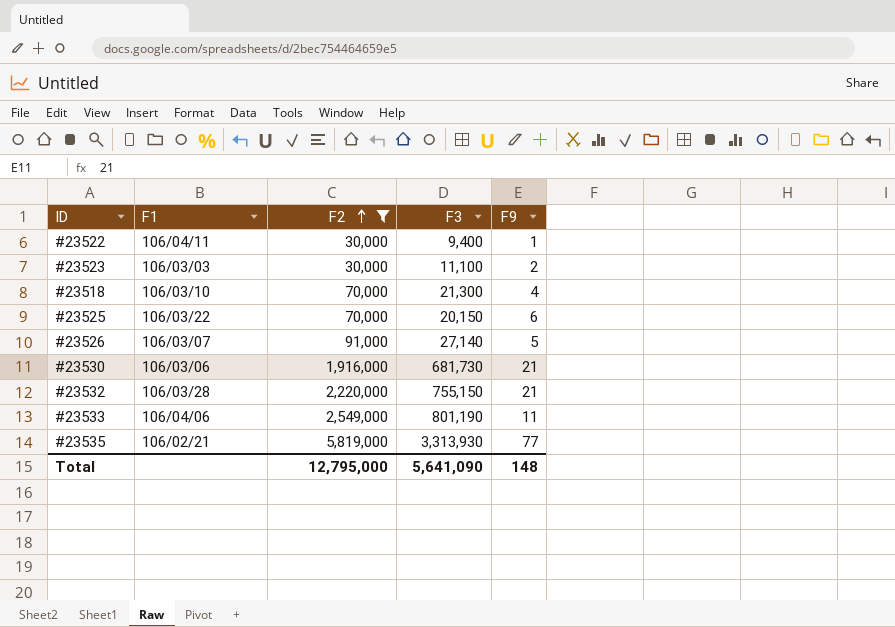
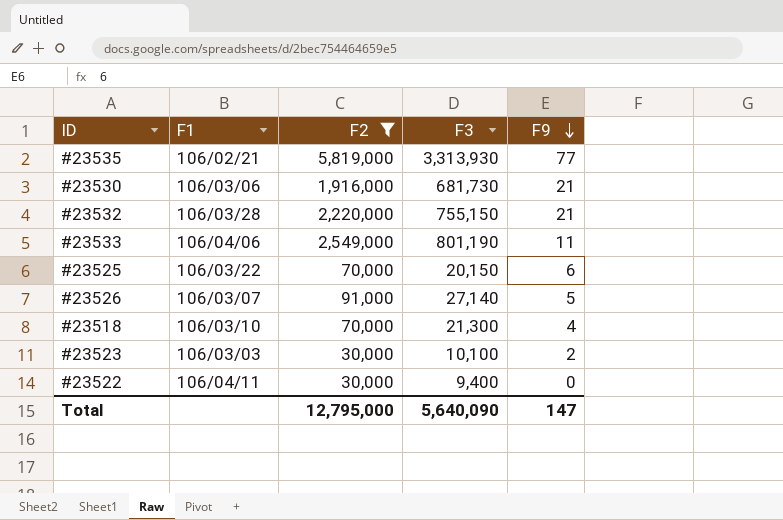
row order: F2 ascending -> F9 descending
#23523 | F3: 11,100 -> 10,100
#23522 | F9: 1 -> 0
Total | F3: 5,641,090 -> 5,640,090
Total | F9: 148 -> 147

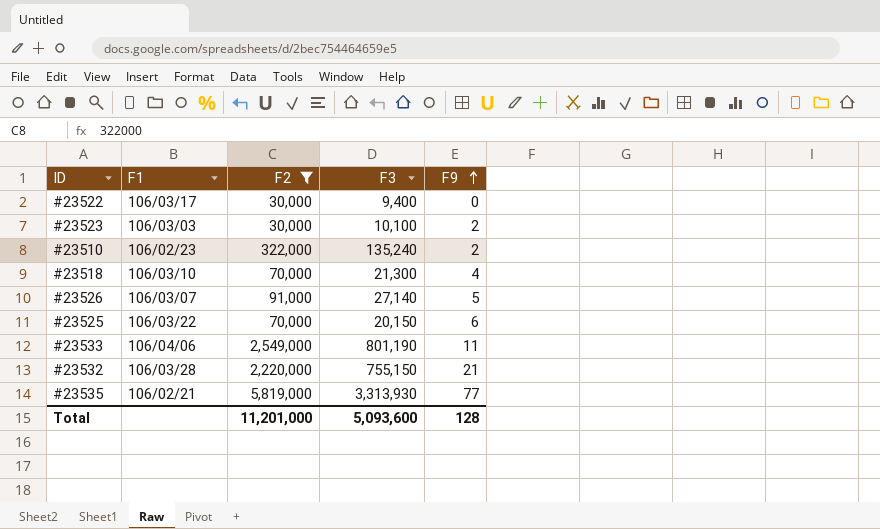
row order: F9 descending -> F9 ascending
row #23530: 106/03/06 | 1,916,000 | 681,730 | 21 -> none
#23522 | F1: 106/04/11 -> 106/03/17
row #23510: none -> 106/02/23 | 322,000 | 135,240 | 2
Total | F2: 12,795,000 -> 11,201,000
Total | F3: 5,640,090 -> 5,093,600
Total | F9: 147 -> 128

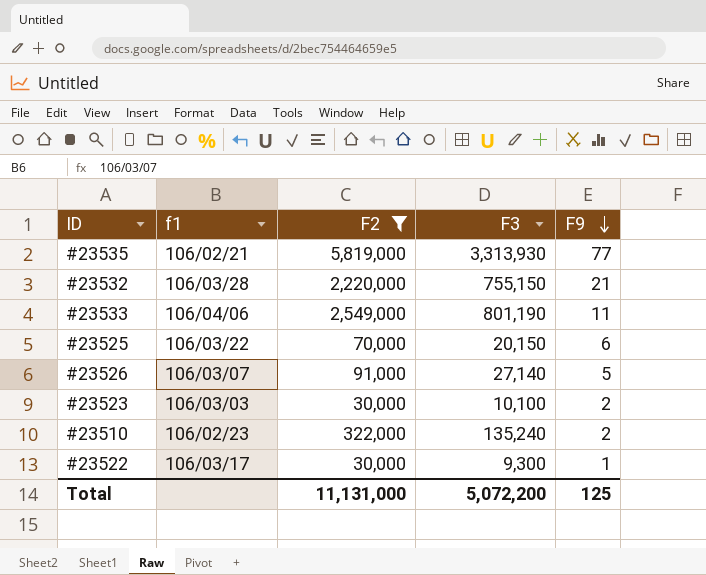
row order: F9 ascending -> F9 descending
column name: F1 -> f1
row #23518: 106/03/10 | 70,000 | 21,300 | 4 -> none
#23522 | F3: 9,400 -> 9,300
#23522 | F9: 0 -> 1
Total | F2: 11,201,000 -> 11,131,000
Total | F3: 5,093,600 -> 5,072,200
Total | F9: 128 -> 125

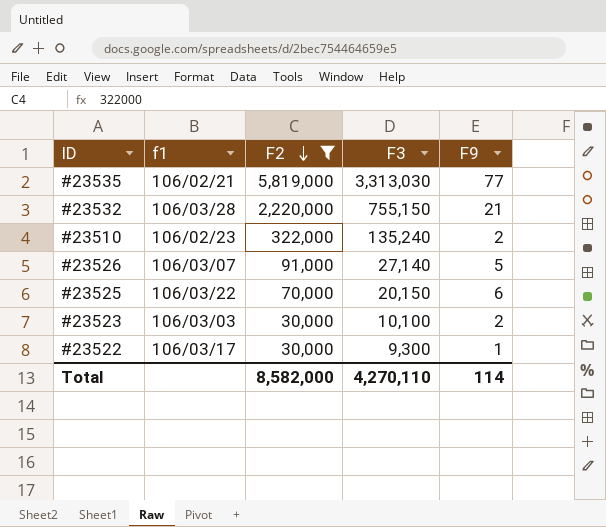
row order: F9 descending -> F2 descending
row #23533: 106/04/06 | 2,549,000 | 801,190 | 11 -> none
#23535 | F3: 3,313,930 -> 3,313,030
Total | F2: 11,131,000 -> 8,582,000
Total | F3: 5,072,200 -> 4,270,110
Total | F9: 125 -> 114

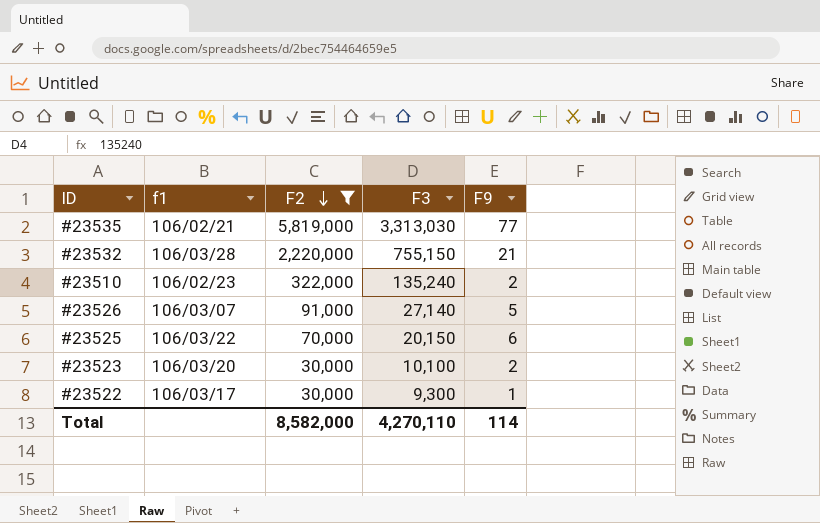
#23523 | f1: 106/03/03 -> 106/03/20

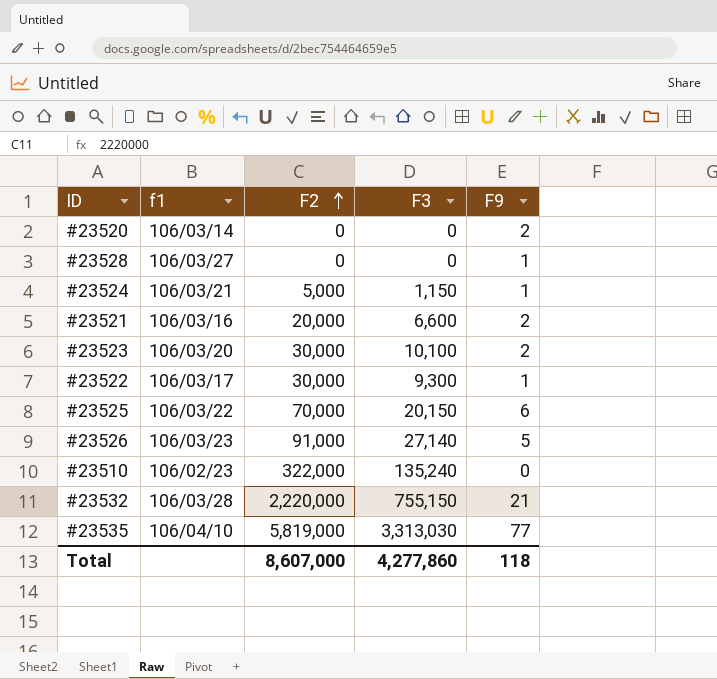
filter: F2 >= 30,000 -> none
row order: F2 descending -> F2 ascending
#23526 | f1: 106/03/07 -> 106/03/23
#23510 | F9: 2 -> 0
#23535 | f1: 106/02/21 -> 106/04/10
Total | F2: 8,582,000 -> 8,607,000
Total | F3: 4,270,110 -> 4,277,860
Total | F9: 114 -> 118

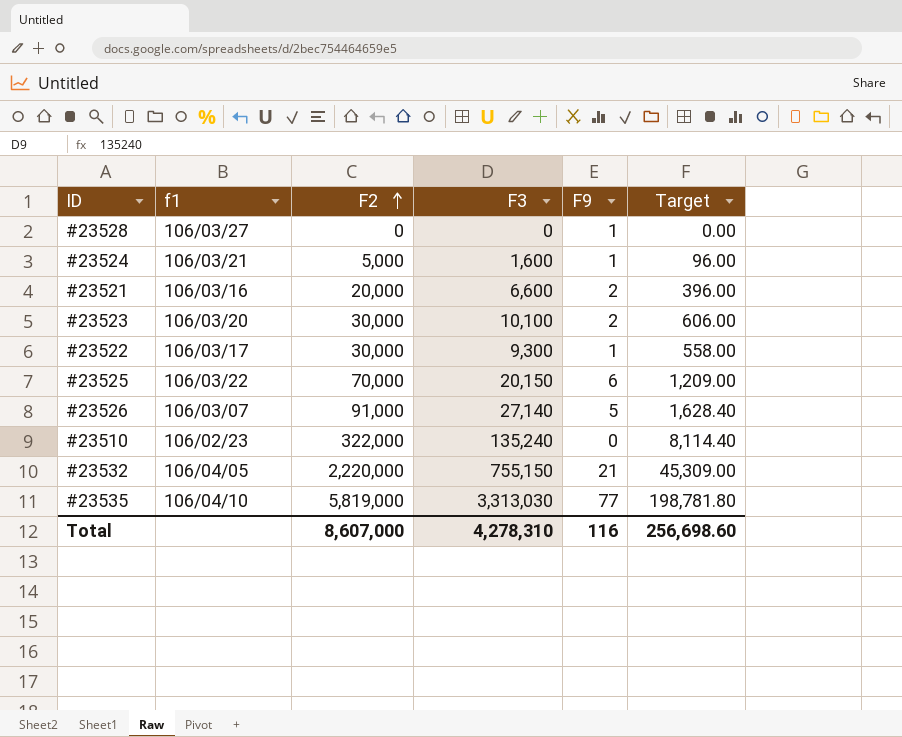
column Target | formula: none -> [F3] * 0.06
row #23520: 106/03/14 | 0 | 0 | 2 -> none
#23524 | F3: 1,150 -> 1,600
#23526 | f1: 106/03/23 -> 106/03/07
#23532 | f1: 106/03/28 -> 106/04/05
Total | F3: 4,277,860 -> 4,278,310
Total | F9: 118 -> 116

